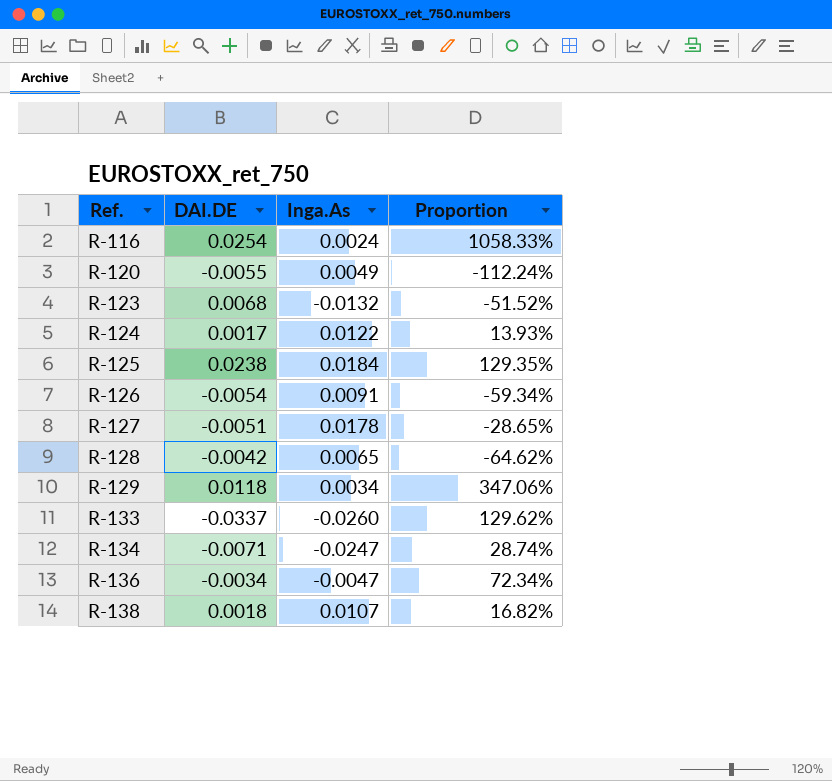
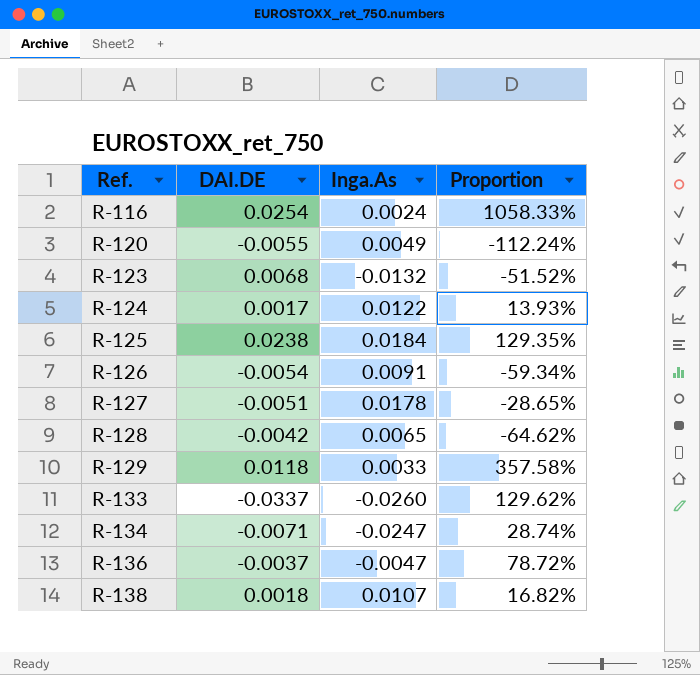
R-129 | Inga.As: 0.0034 -> 0.0033
R-129 | Proportion: 347.06% -> 357.58%
R-136 | DAI.DE: -0.0034 -> -0.0037
R-136 | Proportion: 72.34% -> 78.72%

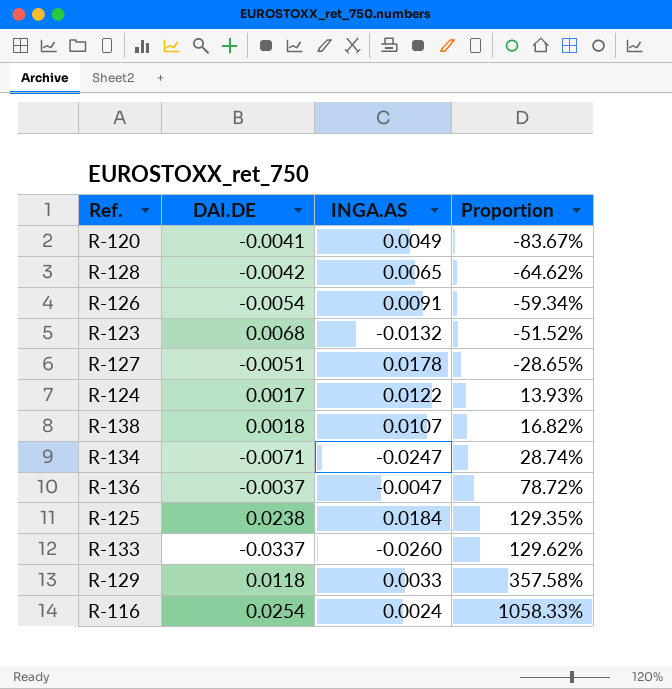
row order: Ref. ascending -> Proportion ascending
column name: Inga.As -> INGA.AS
R-120 | DAI.DE: -0.0055 -> -0.0041
R-120 | Proportion: -112.24% -> -83.67%

